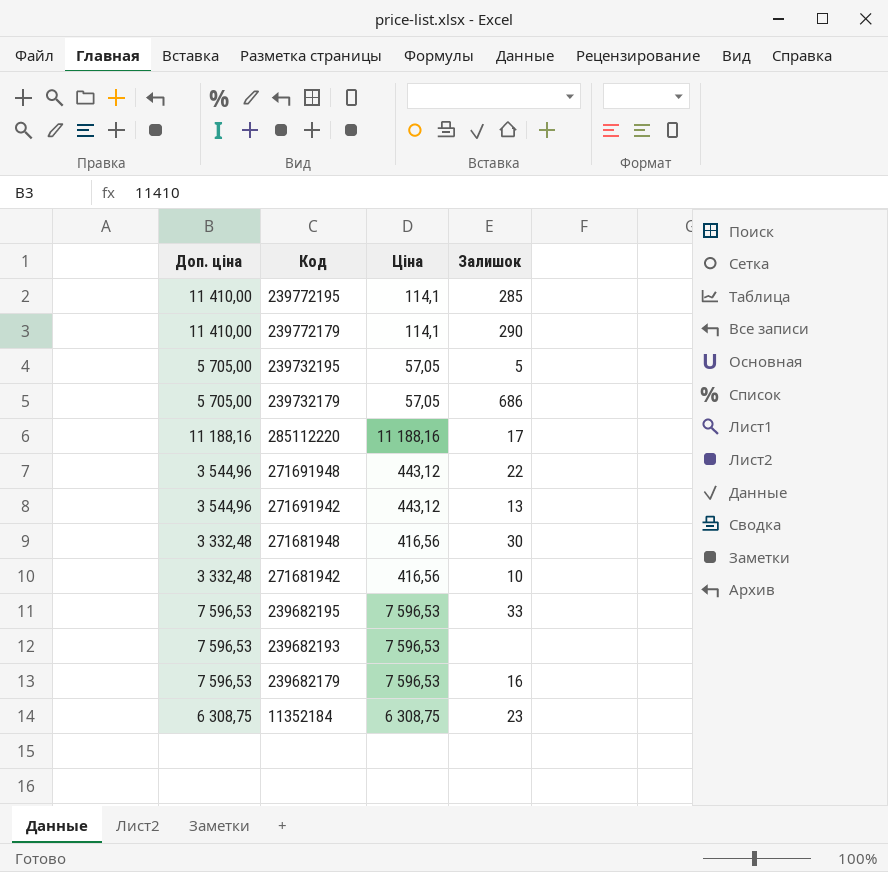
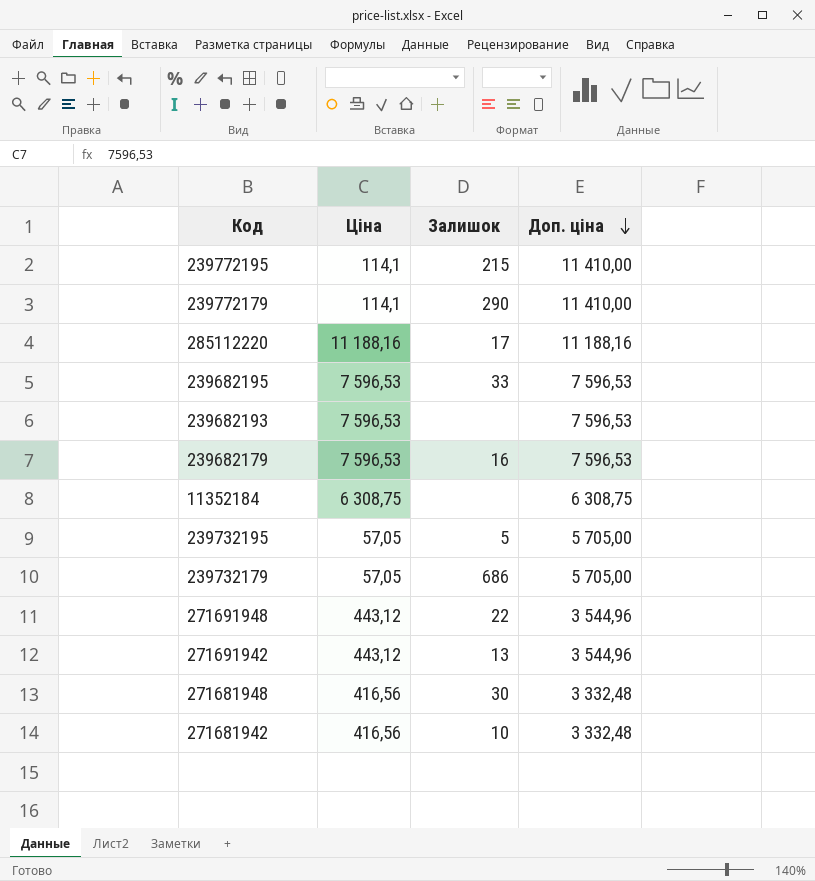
row order: none -> Доп. ціна descending
column Доп. ціна | position: 1 -> 4
239772195 | Залишок: 285 -> 215
11352184 | Залишок: 23 -> none

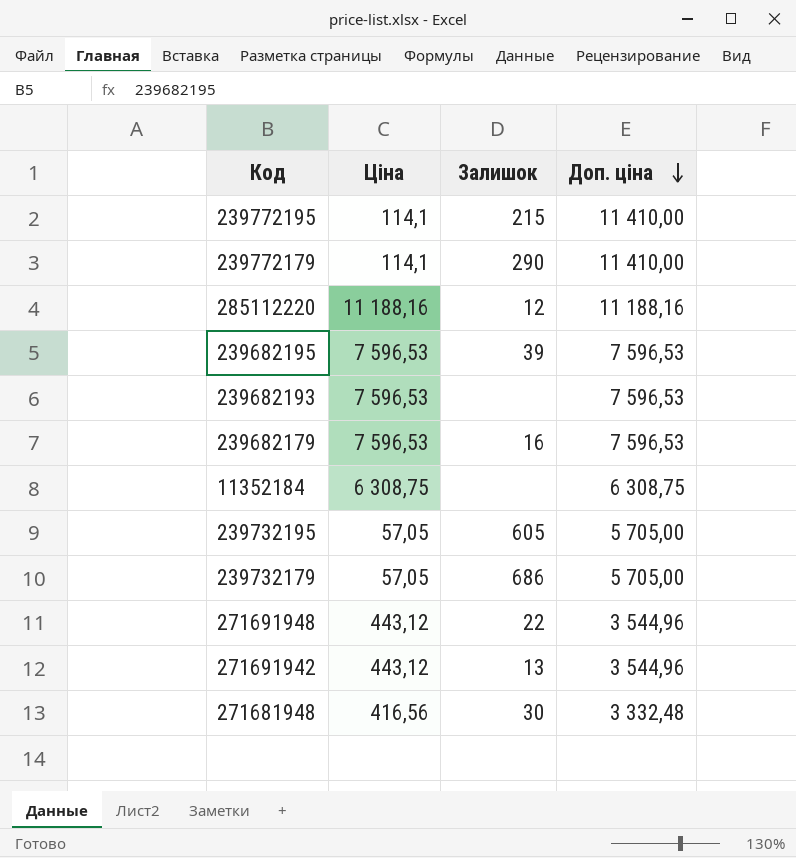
row 271681942: 416,56 | 10 | 3 332,48 -> none
285112220 | Залишок: 17 -> 12
239682195 | Залишок: 33 -> 39
239732195 | Залишок: 5 -> 605

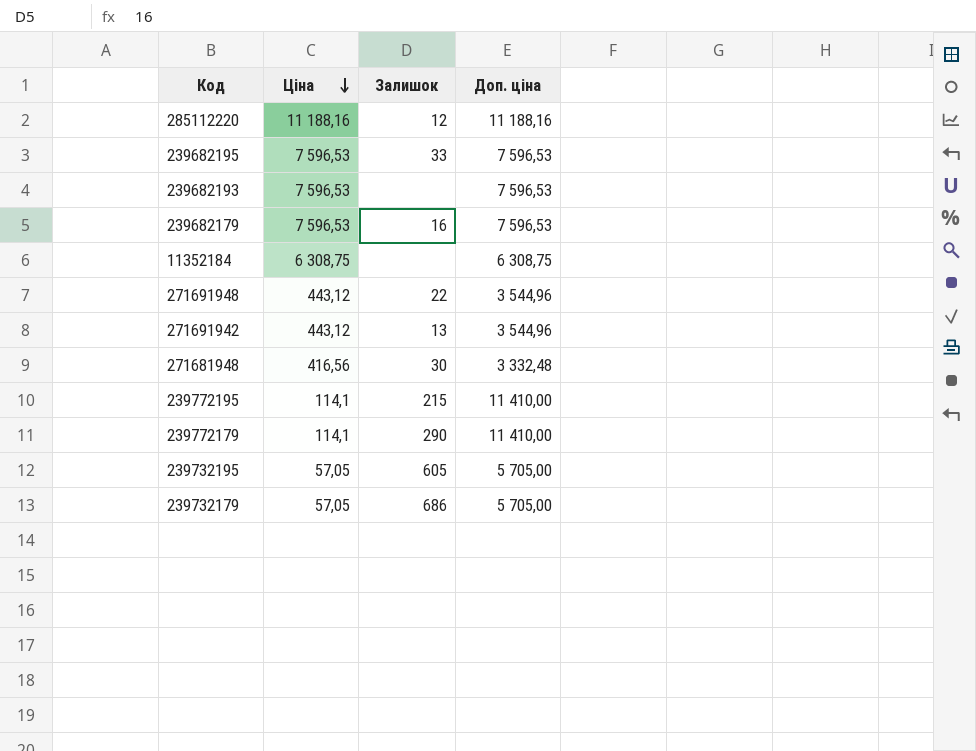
row order: Доп. ціна descending -> Ціна descending
239682195 | Залишок: 39 -> 33

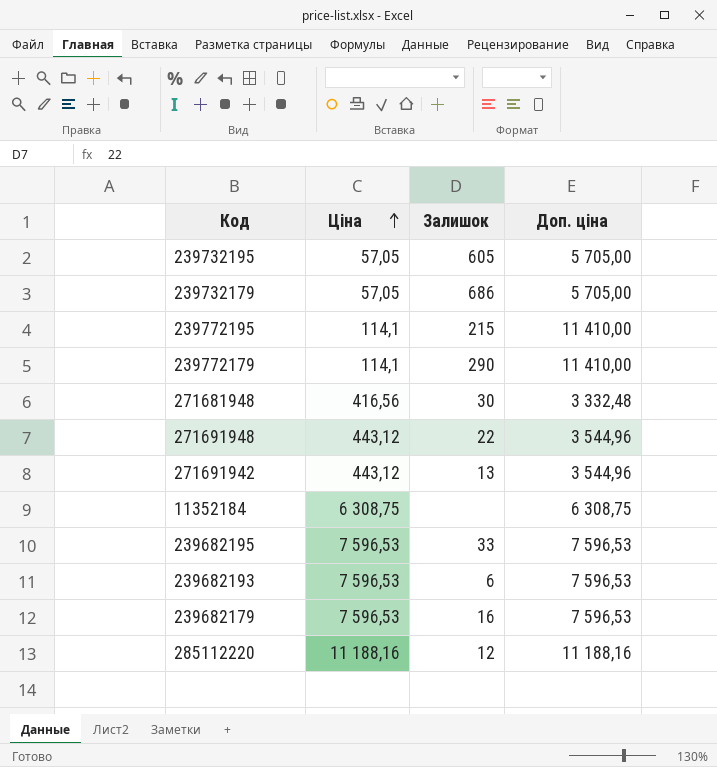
row order: Ціна descending -> Ціна ascending
239682193 | Залишок: none -> 6

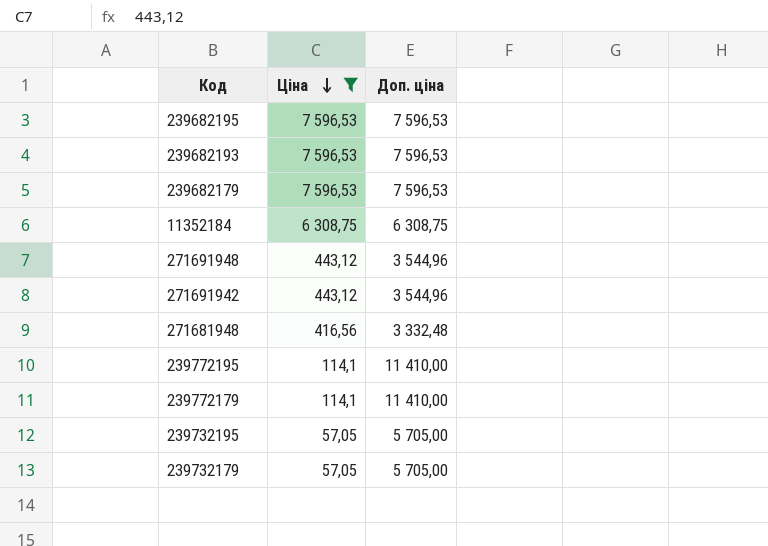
filter: none -> Ціна != 11 188,16
row order: Ціна ascending -> Ціна descending
column Залишок | position: 3 -> none

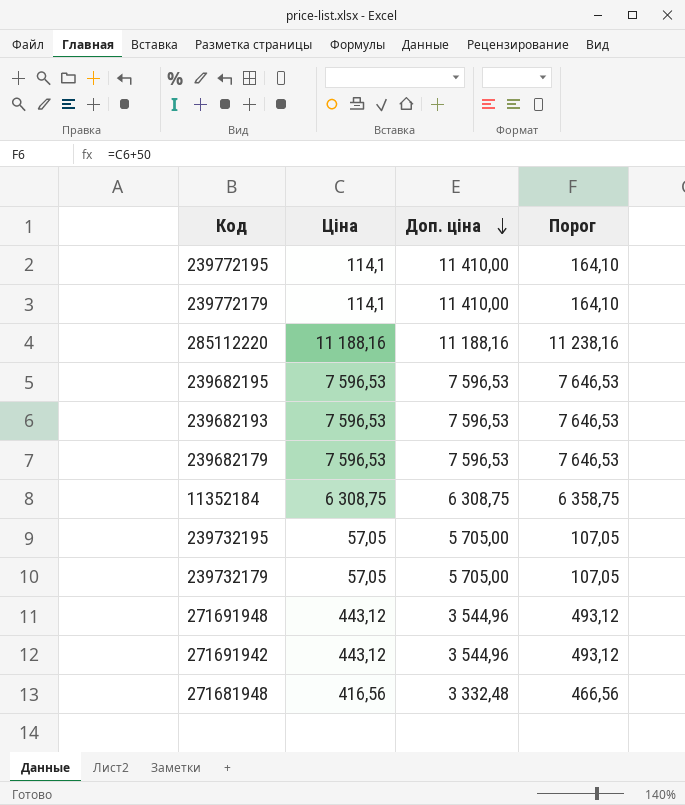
filter: Ціна != 11 188,16 -> none
row order: Ціна descending -> Доп. ціна descending
column Порог | formula: none -> [Ціна] + 50

